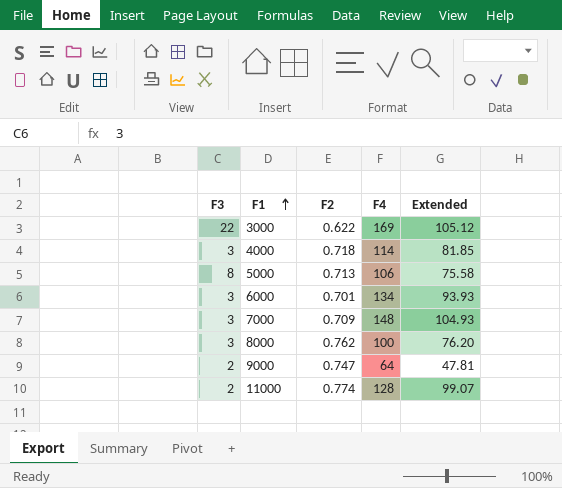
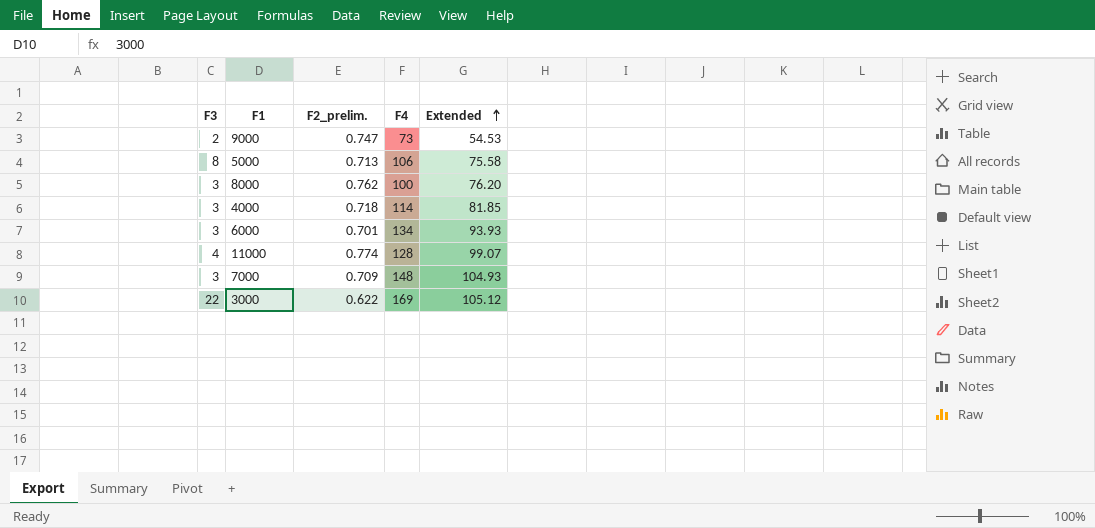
row order: F1 ascending -> Extended ascending
column name: F2 -> F2_prelim.
9000 | F4: 64 -> 73
9000 | Extended: 47.81 -> 54.53
11000 | F3: 2 -> 4

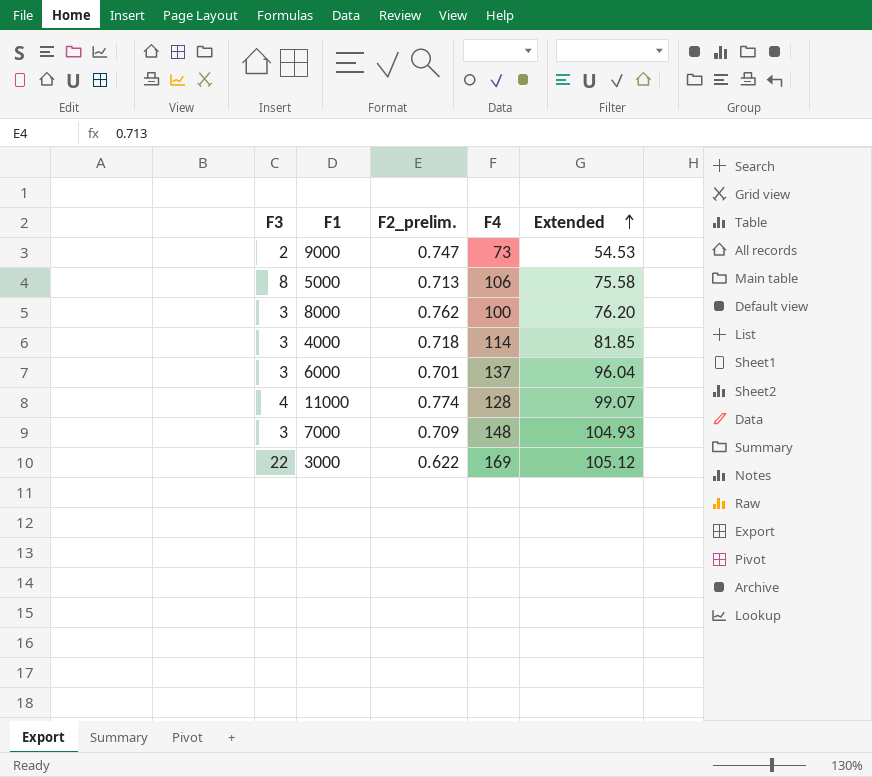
6000 | F4: 134 -> 137
6000 | Extended: 93.93 -> 96.04

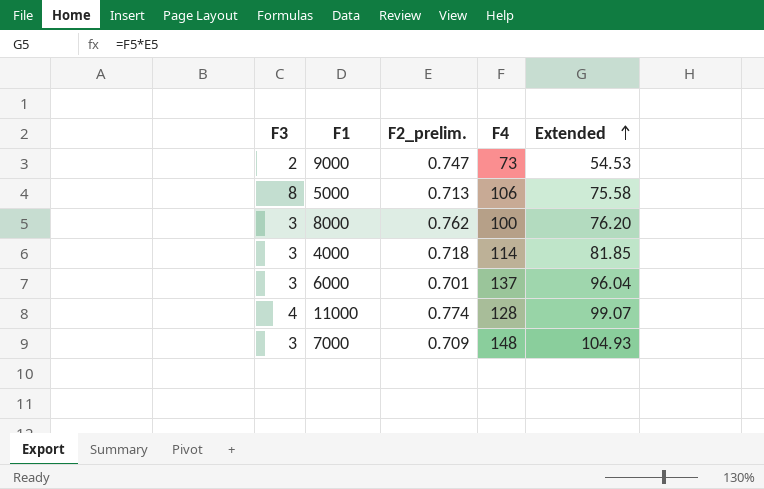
row 3000: 22 | 0.622 | 169 | 105.12 -> none

